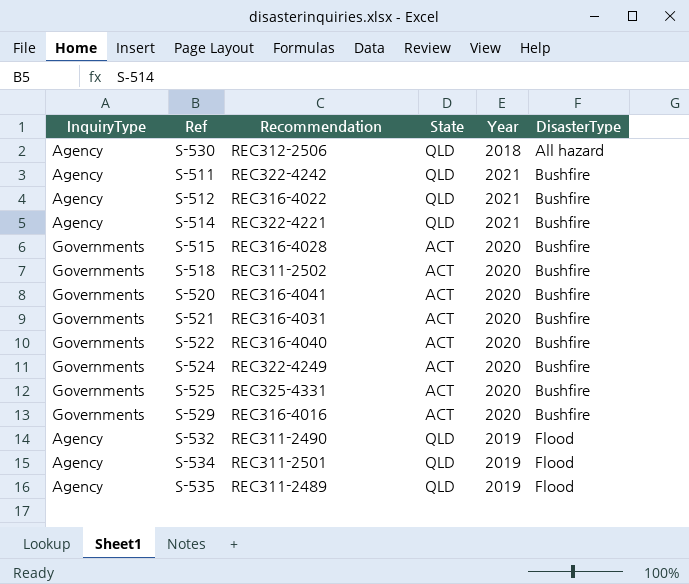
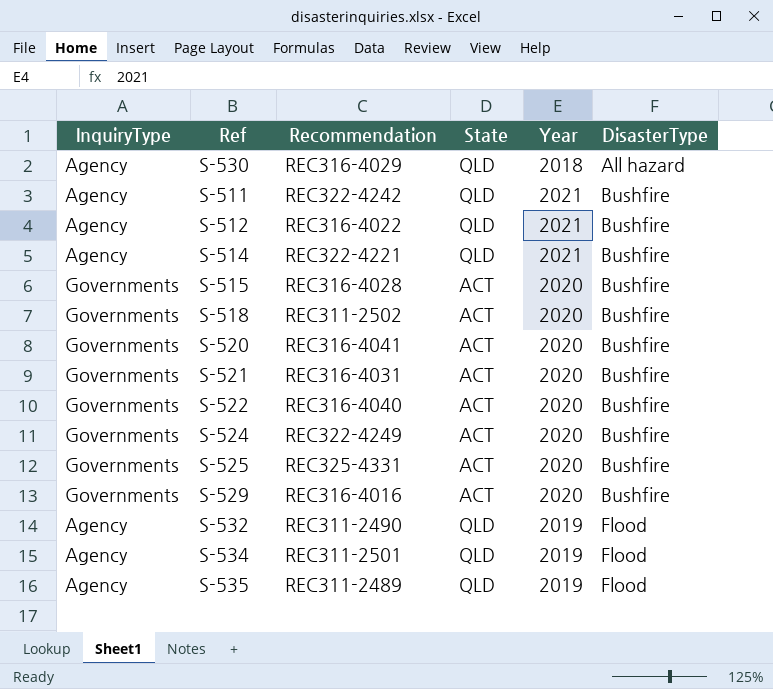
S-530 | Recommendation: REC312-2506 -> REC316-4029

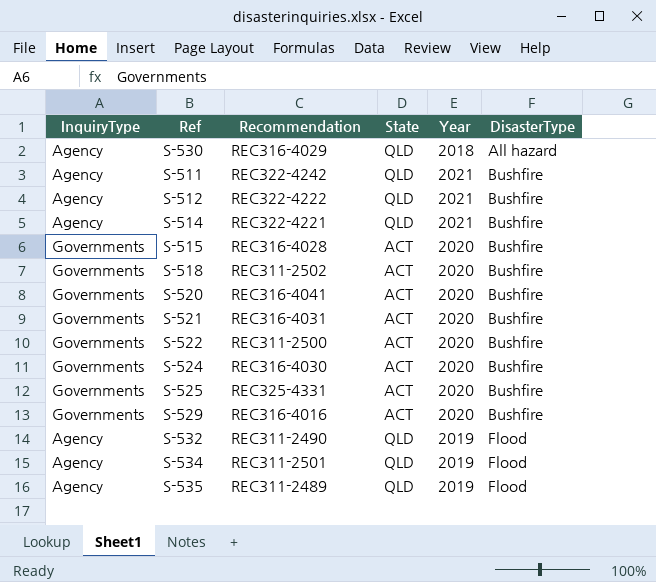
S-512 | Recommendation: REC316-4022 -> REC322-4222
S-522 | Recommendation: REC316-4040 -> REC311-2500
S-524 | Recommendation: REC322-4249 -> REC316-4030

